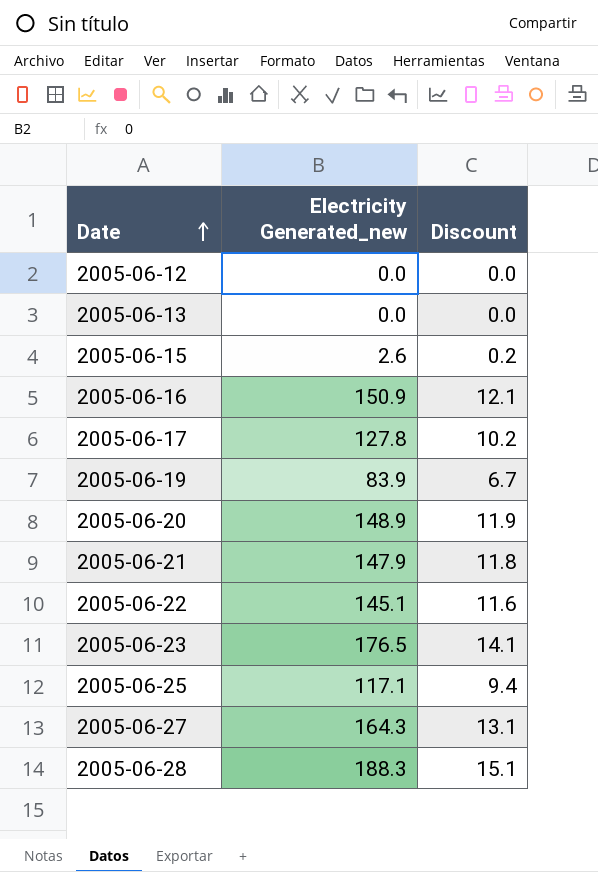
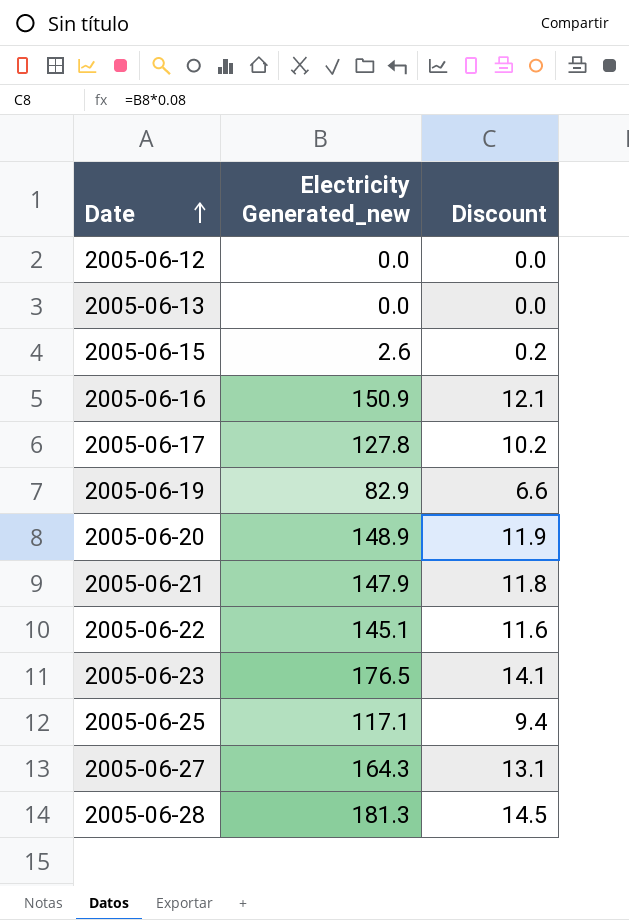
2005-06-19 | Electricity Generated_new: 83.9 -> 82.9
2005-06-19 | Discount: 6.7 -> 6.6
2005-06-28 | Electricity Generated_new: 188.3 -> 181.3
2005-06-28 | Discount: 15.1 -> 14.5

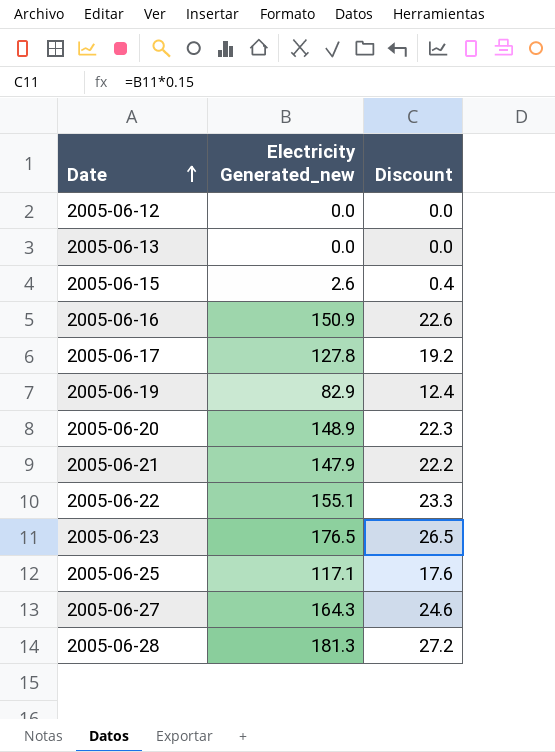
column Discount | formula: [Electricity Generated_new] * 0.08 -> [Electricity Generated_new] * 0.15
2005-06-22 | Electricity Generated_new: 145.1 -> 155.1

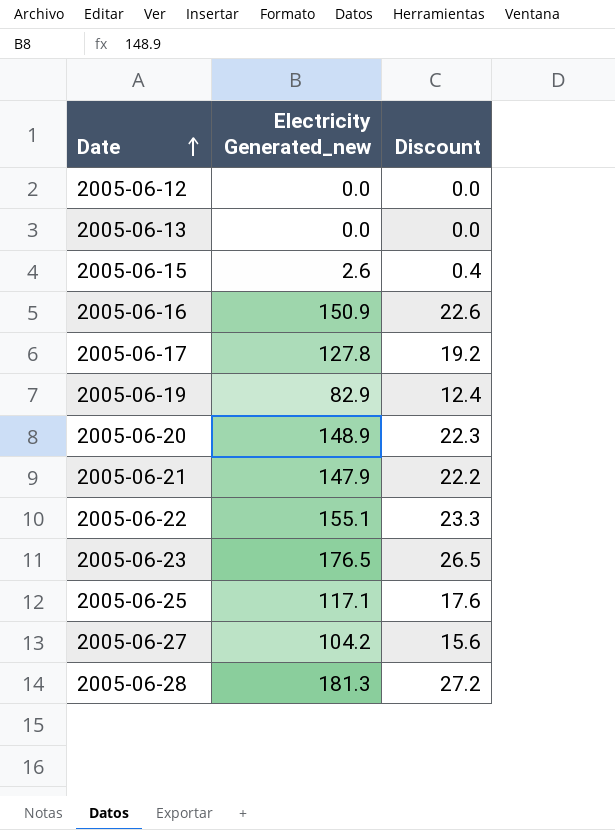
2005-06-27 | Electricity Generated_new: 164.3 -> 104.2
2005-06-27 | Discount: 24.6 -> 15.6

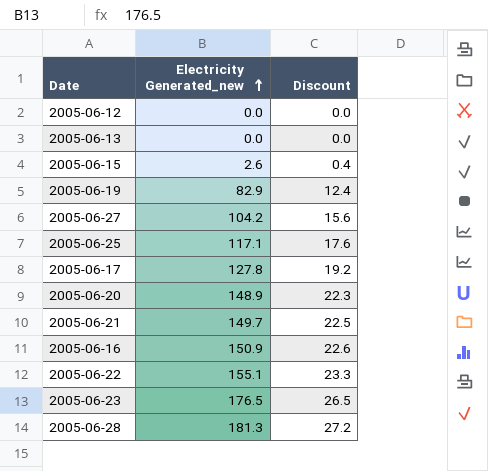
row order: Date ascending -> Electricity Generated_new ascending
2005-06-21 | Electricity Generated_new: 147.9 -> 149.7
2005-06-21 | Discount: 22.2 -> 22.5

